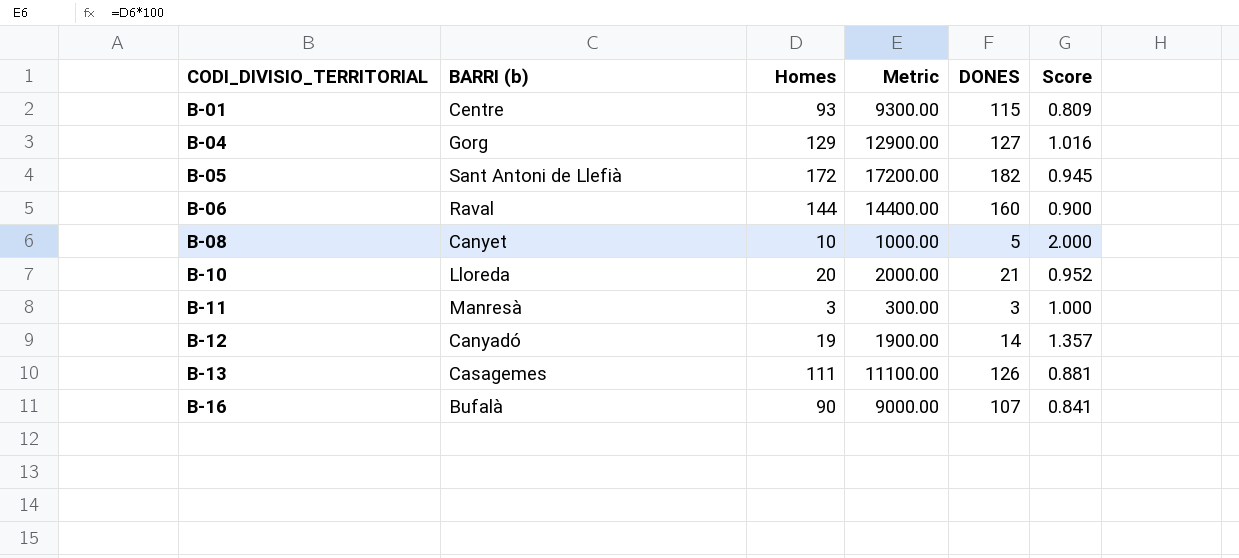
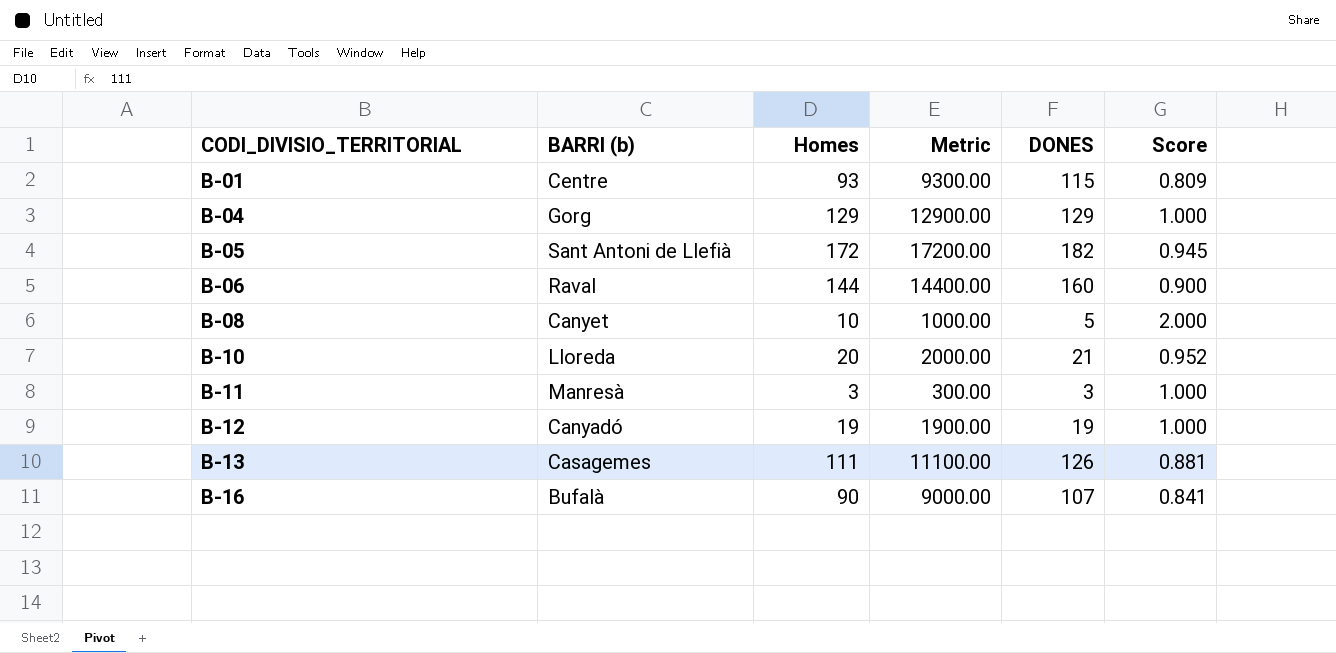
B-04 | DONES: 127 -> 129
B-04 | Score: 1.016 -> 1.000
B-12 | DONES: 14 -> 19
B-12 | Score: 1.357 -> 1.000

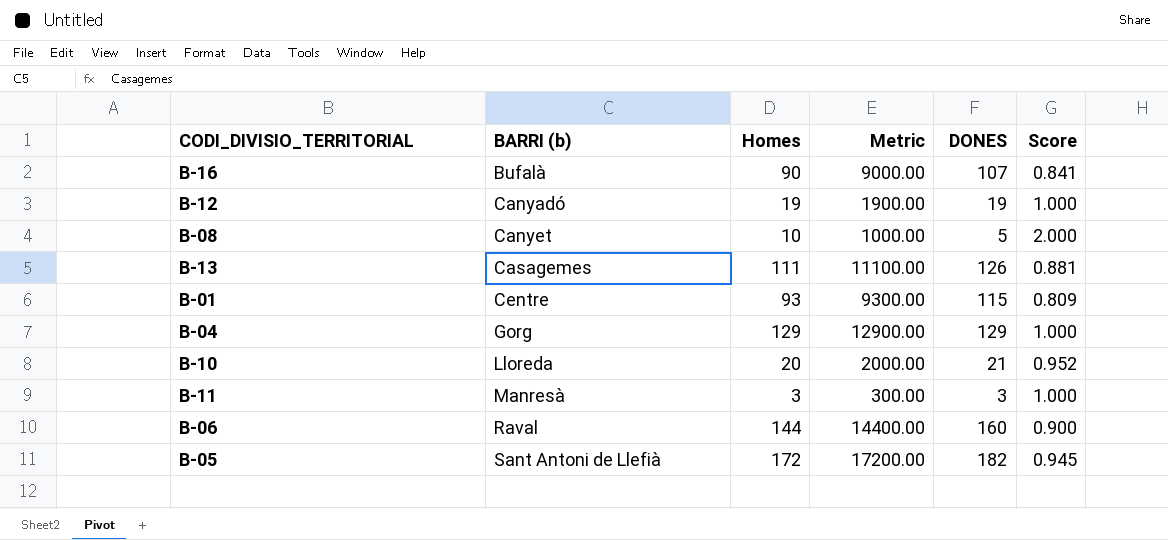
row order: CODI_DIVISIO_TERRITORIAL ascending -> BARRI (b) ascending

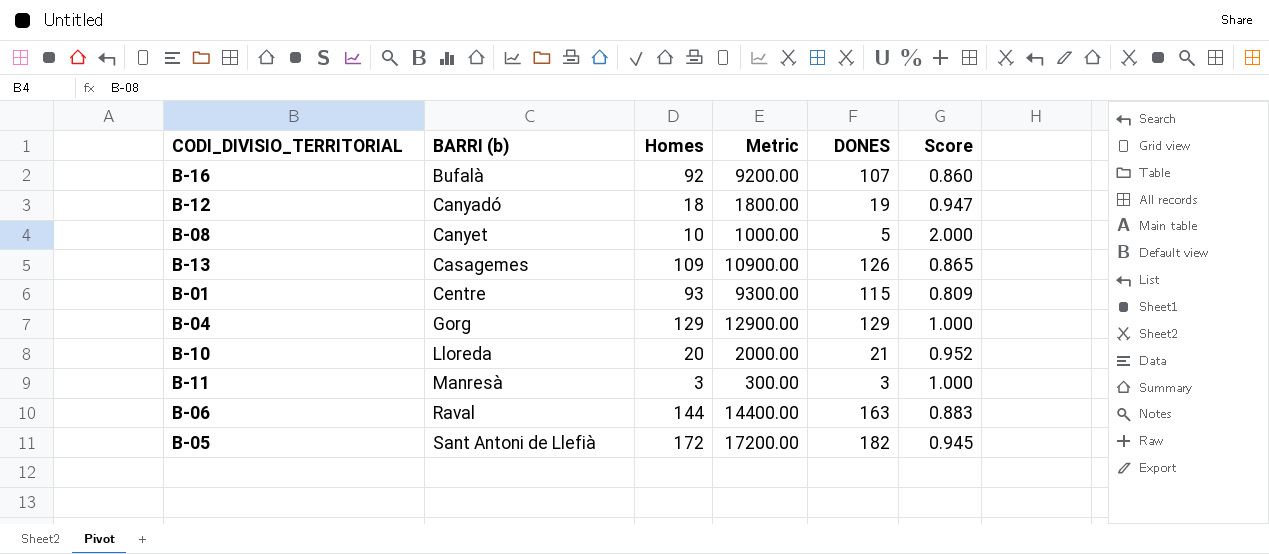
B-16 | Homes: 90 -> 92
B-16 | Metric: 9000.00 -> 9200.00
B-16 | Score: 0.841 -> 0.860
B-12 | Homes: 19 -> 18
B-12 | Metric: 1900.00 -> 1800.00
B-12 | Score: 1.000 -> 0.947
B-13 | Homes: 111 -> 109
B-13 | Metric: 11100.00 -> 10900.00
B-13 | Score: 0.881 -> 0.865
B-06 | DONES: 160 -> 163
B-06 | Score: 0.900 -> 0.883

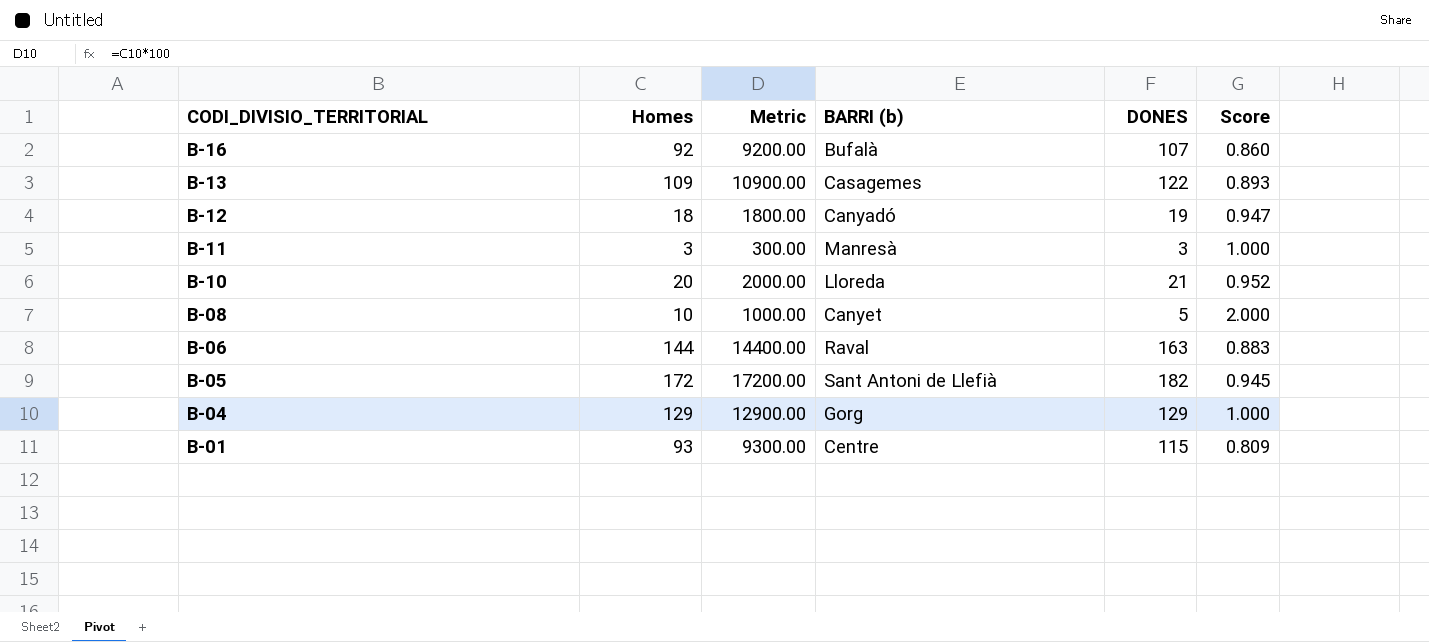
row order: BARRI (b) ascending -> CODI_DIVISIO_TERRITORIAL descending
column BARRI (b) | position: 2 -> 4
B-13 | DONES: 126 -> 122
B-13 | Score: 0.865 -> 0.893

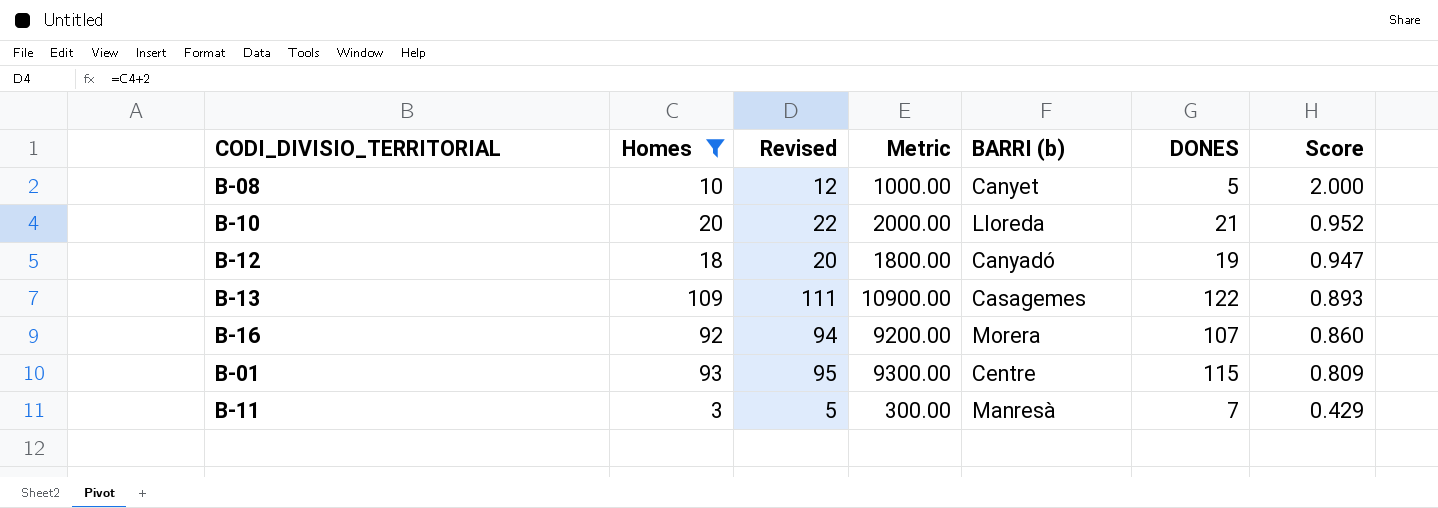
filter: none -> Homes <= 109
row order: CODI_DIVISIO_TERRITORIAL descending -> Score descending
column Revised | formula: none -> [Homes] + 2
B-16 | BARRI (b): Bufalà -> Morera
B-11 | DONES: 3 -> 7
B-11 | Score: 1.000 -> 0.429

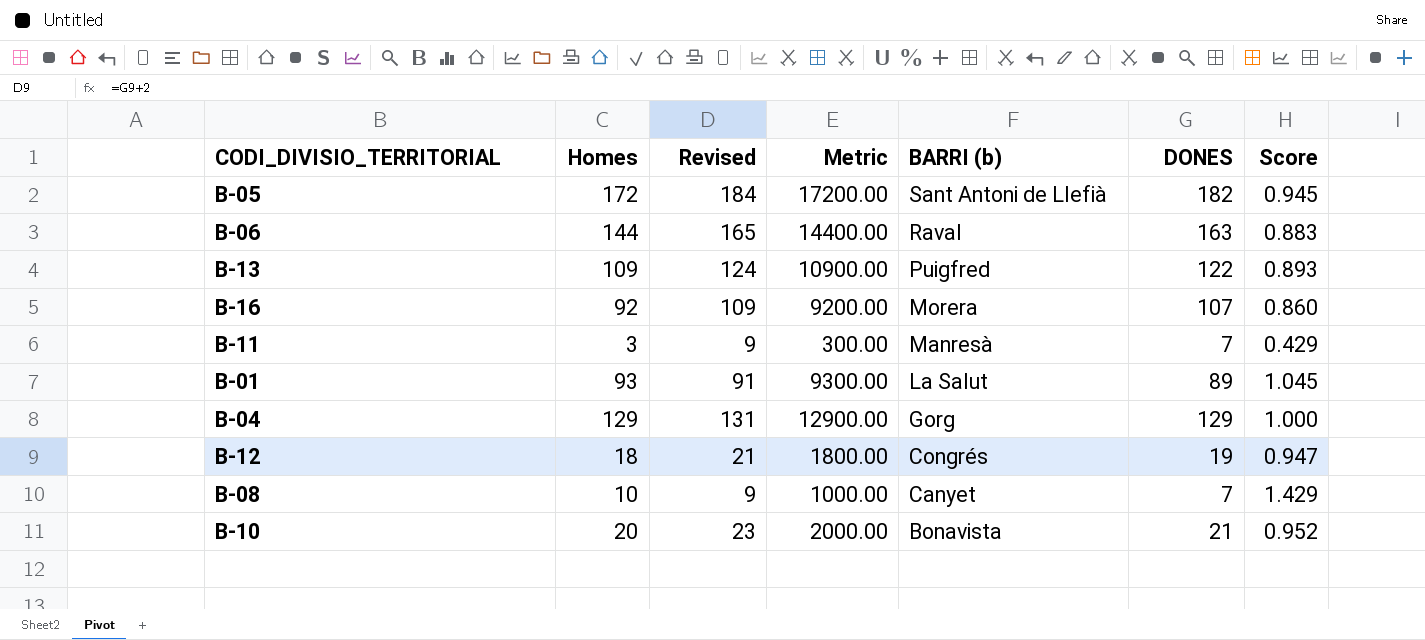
filter: Homes <= 109 -> none
row order: Score descending -> BARRI (b) descending
column Revised | formula: [Homes] + 2 -> [DONES] + 2
B-13 | BARRI (b): Casagemes -> Puigfred
B-01 | BARRI (b): Centre -> La Salut
B-01 | DONES: 115 -> 89
B-01 | Score: 0.809 -> 1.045
B-12 | BARRI (b): Canyadó -> Congrés
B-08 | DONES: 5 -> 7
B-08 | Score: 2.000 -> 1.429
B-10 | BARRI (b): Lloreda -> Bonavista

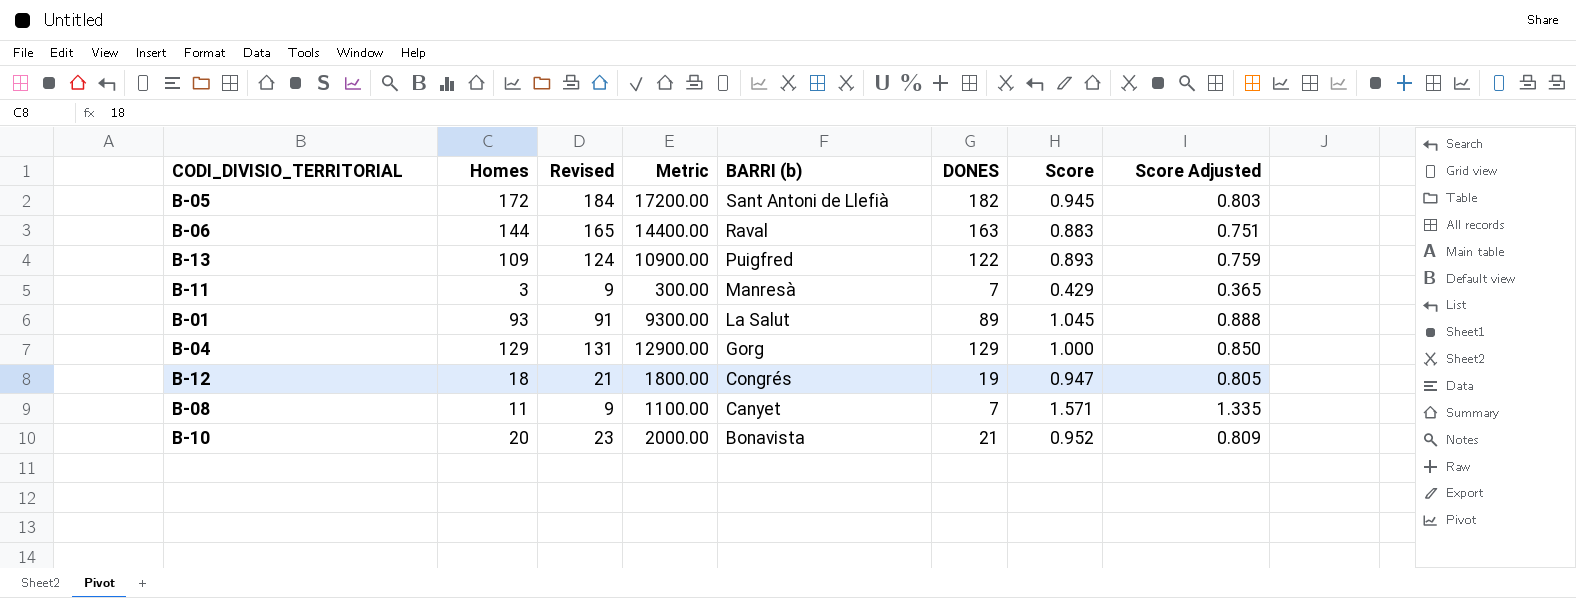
column Score Adjusted | formula: none -> [Score] * 0.85
row B-16: 92 | 109 | 9200.00 | Morera | 107 | 0.860 -> none
B-08 | Homes: 10 -> 11
B-08 | Metric: 1000.00 -> 1100.00
B-08 | Score: 1.429 -> 1.571

